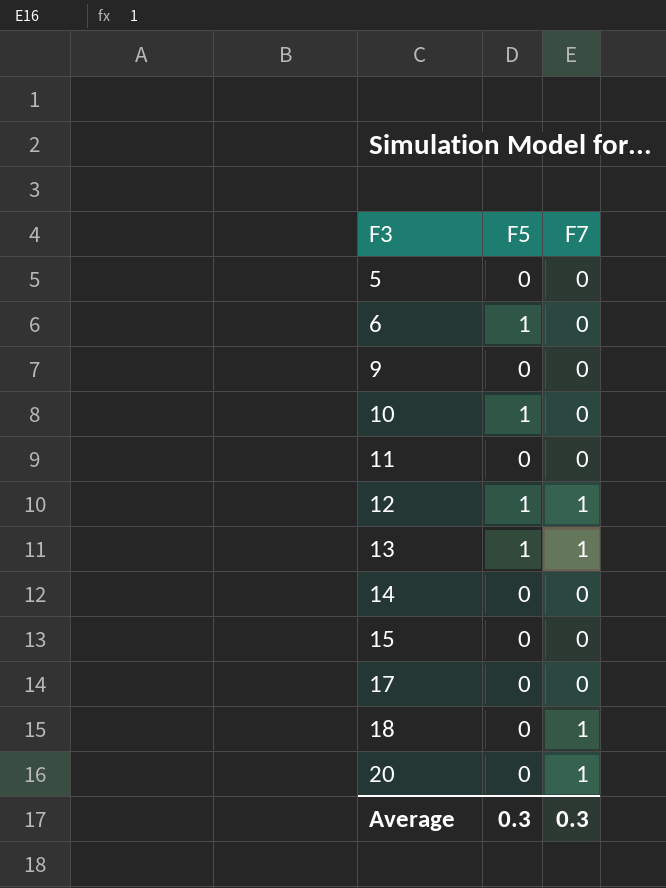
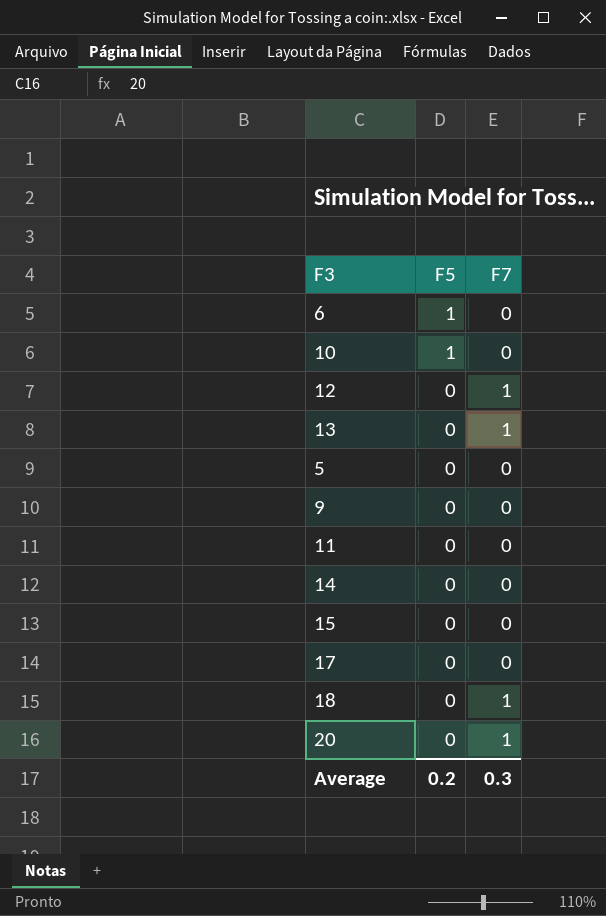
row order: F3 ascending -> F5 descending
12 | F5: 1 -> 0
13 | F5: 1 -> 0
Average | F5: 0.3 -> 0.2

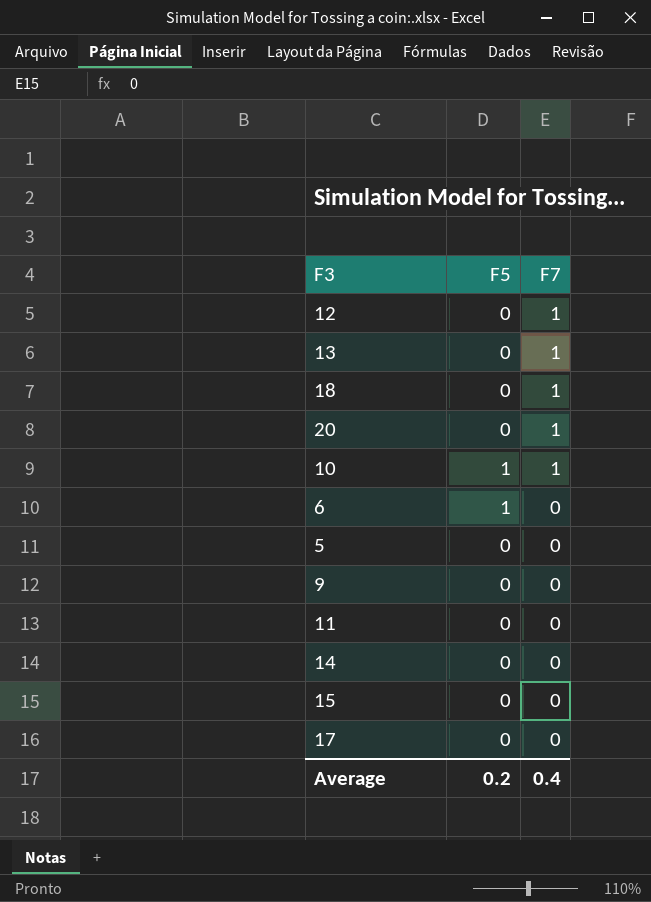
row order: F5 descending -> F7 descending
10 | F7: 0 -> 1
Average | F7: 0.3 -> 0.4

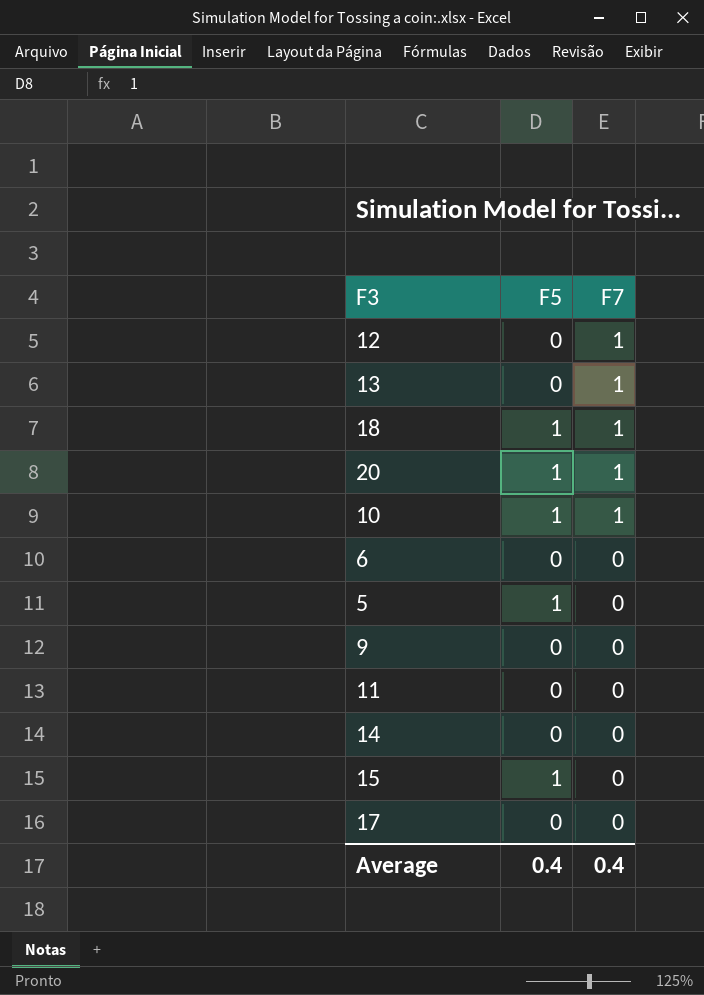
18 | F5: 0 -> 1
20 | F5: 0 -> 1
6 | F5: 1 -> 0
5 | F5: 0 -> 1
15 | F5: 0 -> 1
Average | F5: 0.2 -> 0.4

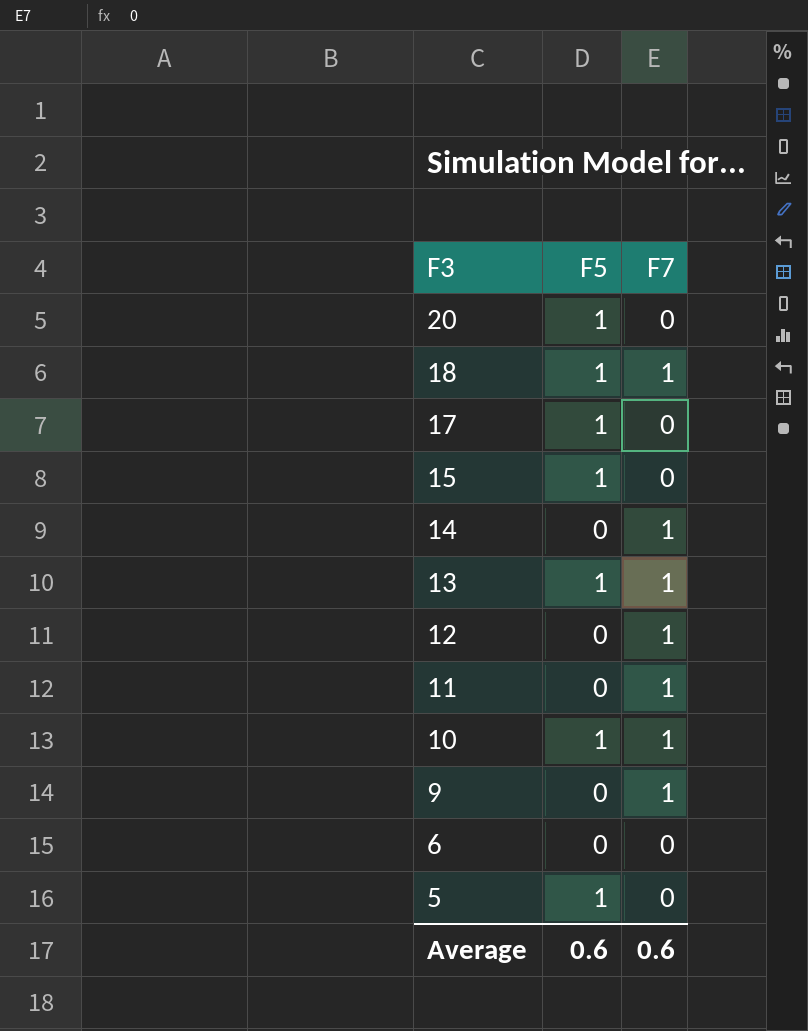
row order: F7 descending -> F3 descending
20 | F7: 1 -> 0
17 | F5: 0 -> 1
14 | F7: 0 -> 1
13 | F5: 0 -> 1
11 | F7: 0 -> 1
9 | F7: 0 -> 1
Average | F5: 0.4 -> 0.6
Average | F7: 0.4 -> 0.6

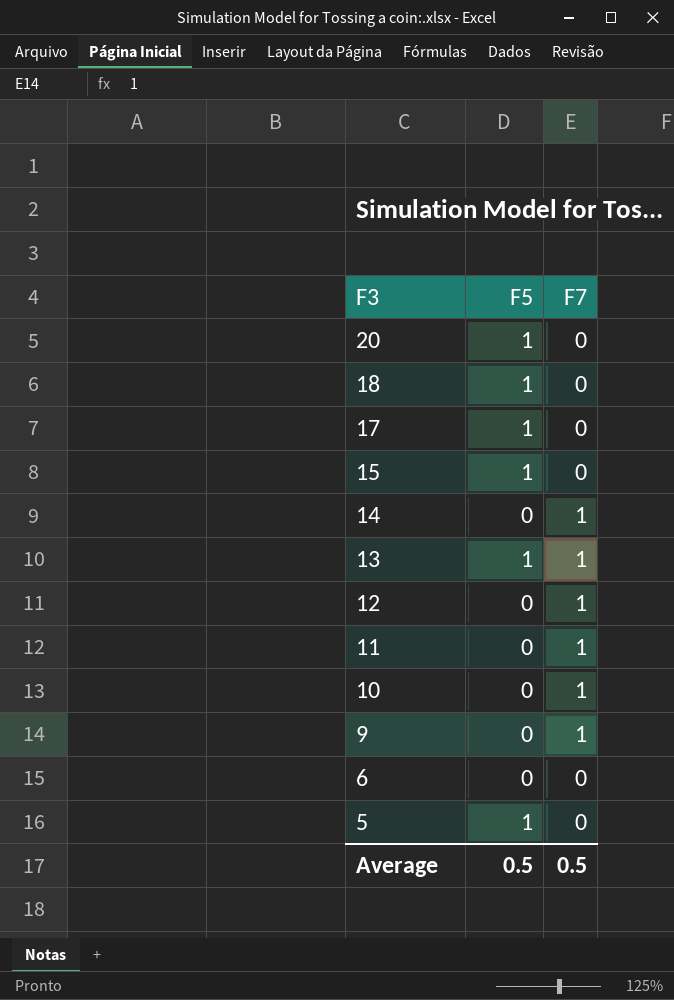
18 | F7: 1 -> 0
10 | F5: 1 -> 0
Average | F5: 0.6 -> 0.5
Average | F7: 0.6 -> 0.5

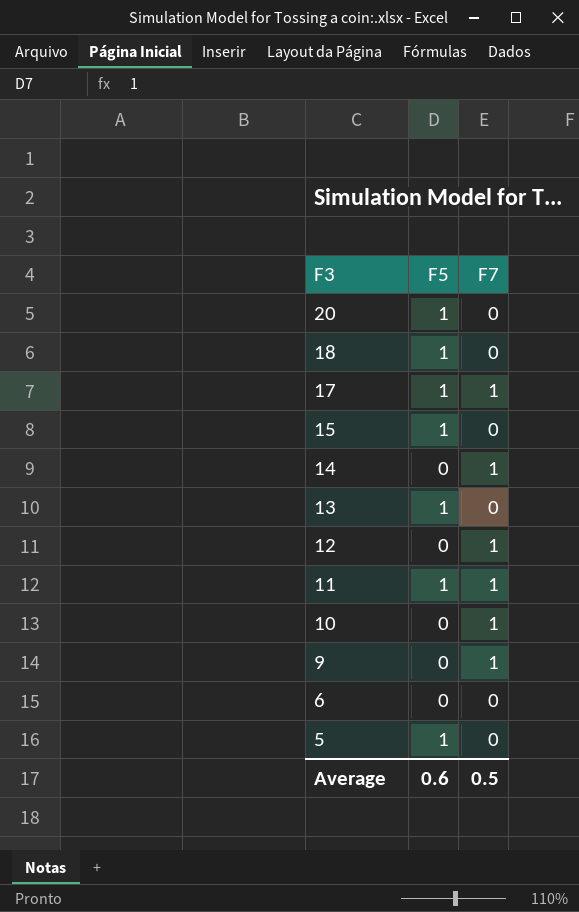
17 | F7: 0 -> 1
13 | F7: 1 -> 0
11 | F5: 0 -> 1
Average | F5: 0.5 -> 0.6

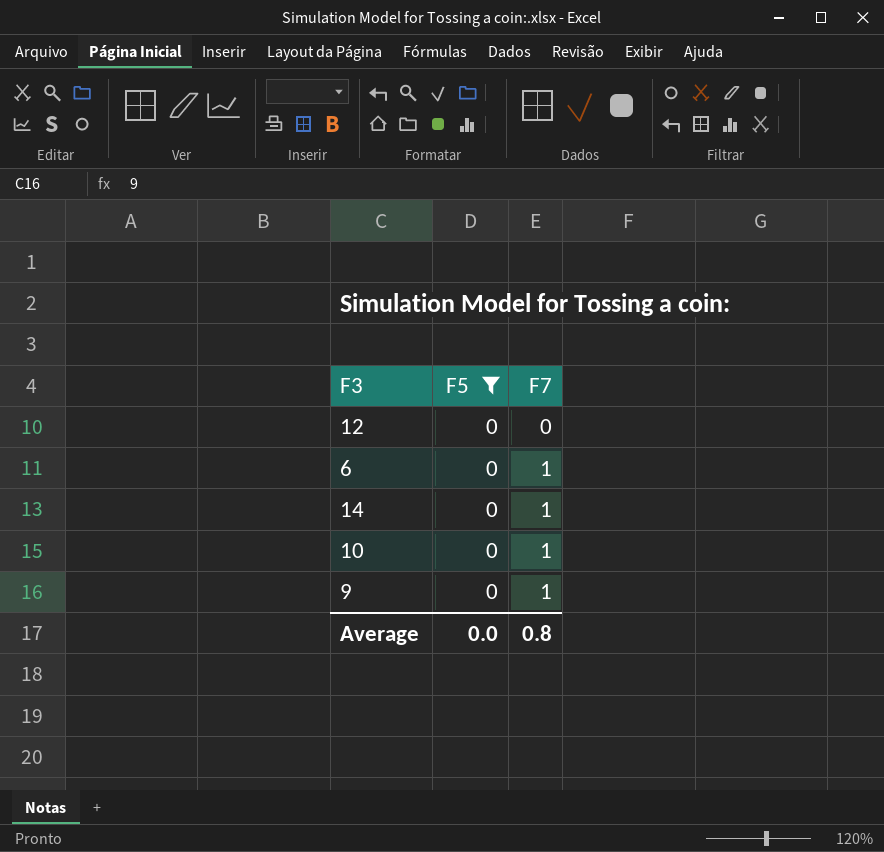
filter: none -> F5 = 0
row order: F3 descending -> F7 ascending
12 | F7: 1 -> 0
6 | F7: 0 -> 1
Average | F5: 0.6 -> 0.0
Average | F7: 0.5 -> 0.8

